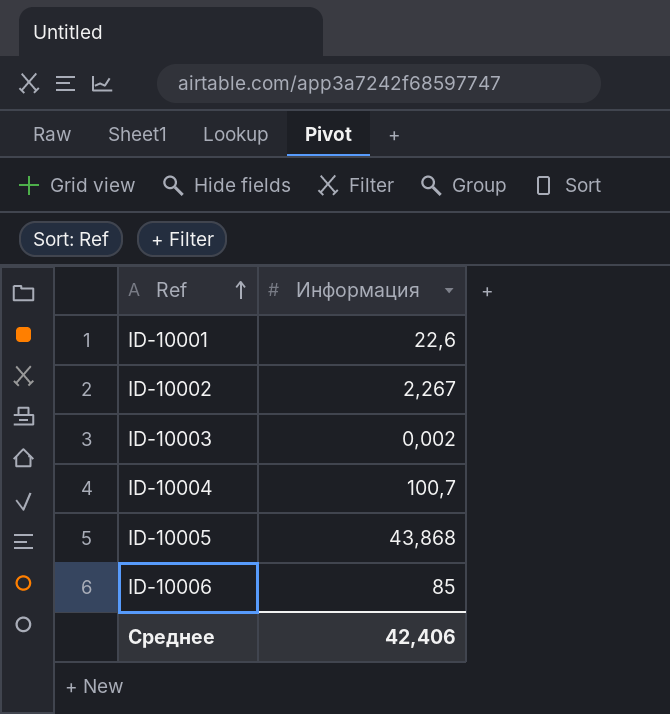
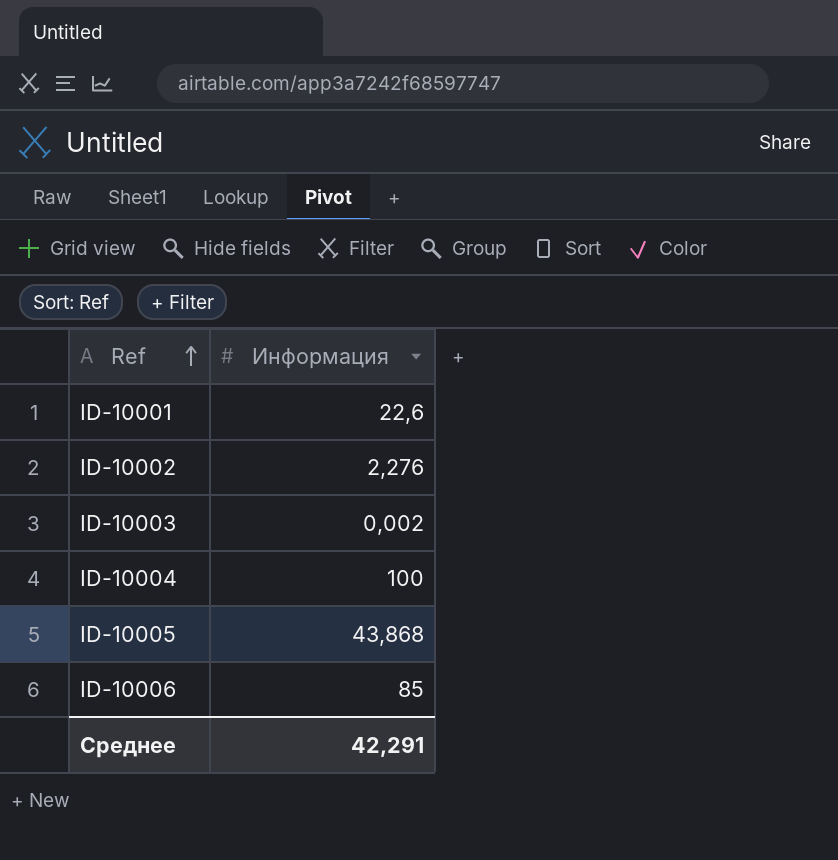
ID-10002 | Информация: 2,267 -> 2,276
ID-10004 | Информация: 100,7 -> 100
Среднее | Информация: 42,406 -> 42,291

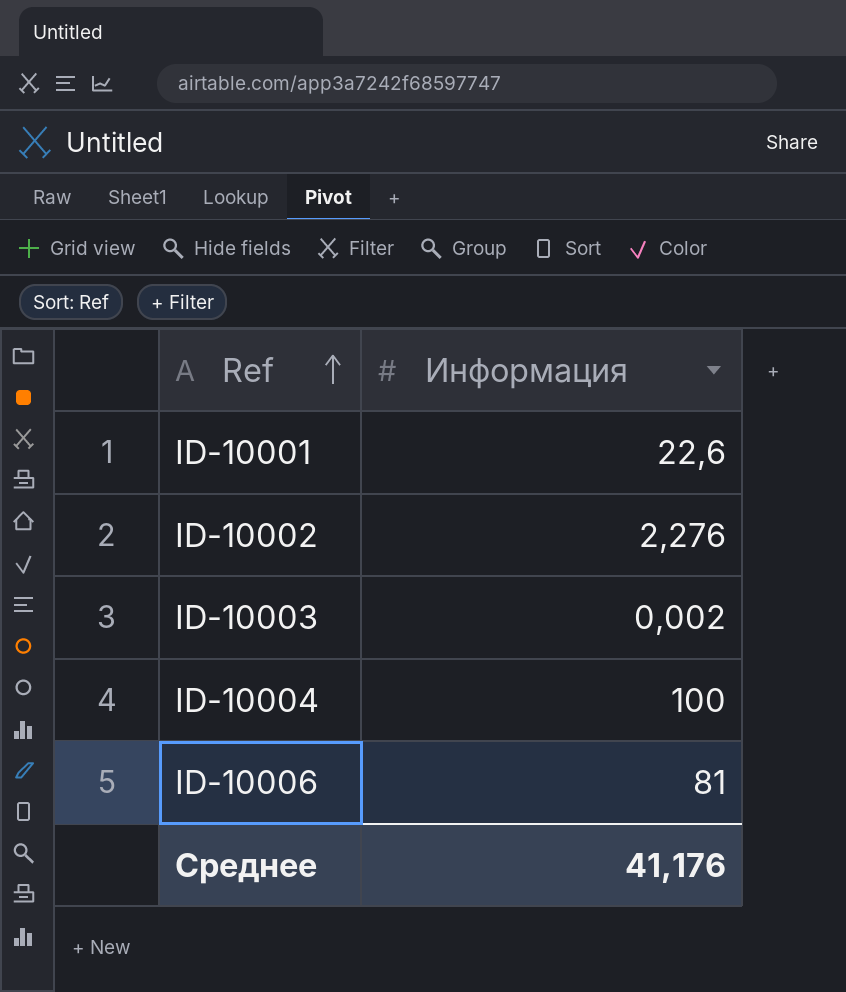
row ID-10005: 43,868 -> none
ID-10006 | Информация: 85 -> 81
Среднее | Информация: 42,291 -> 41,176

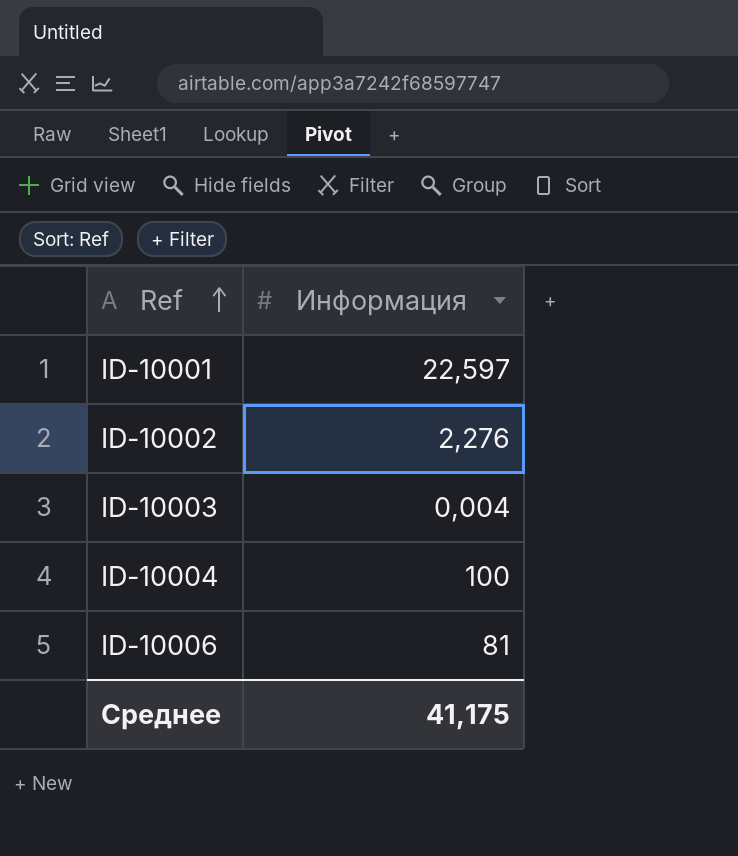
ID-10001 | Информация: 22,6 -> 22,597
ID-10003 | Информация: 0,002 -> 0,004
Среднее | Информация: 41,176 -> 41,175

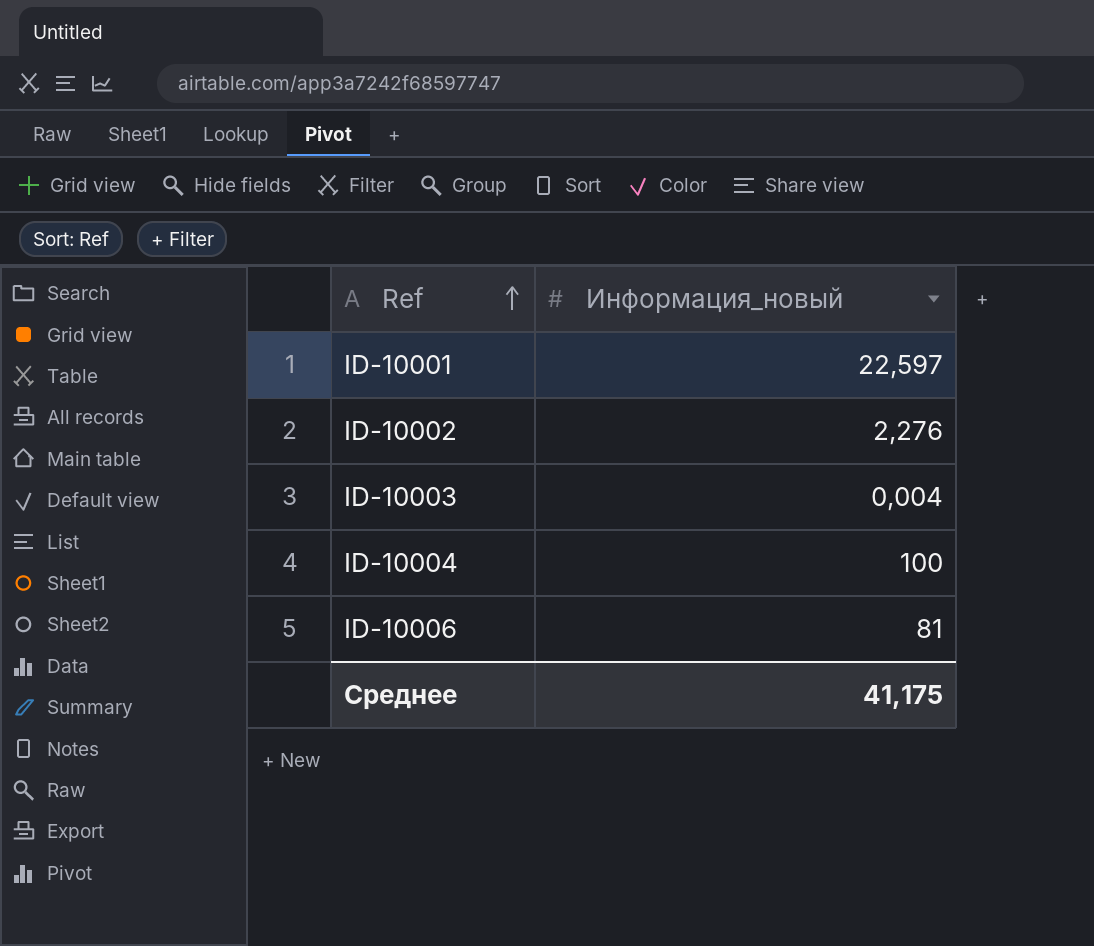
column name: Информация -> Информация_новый

